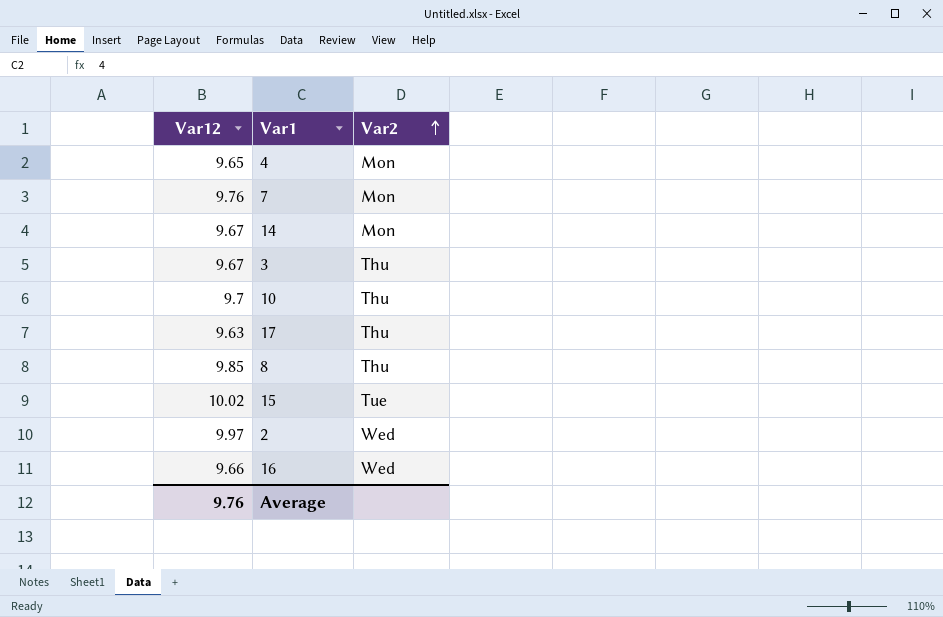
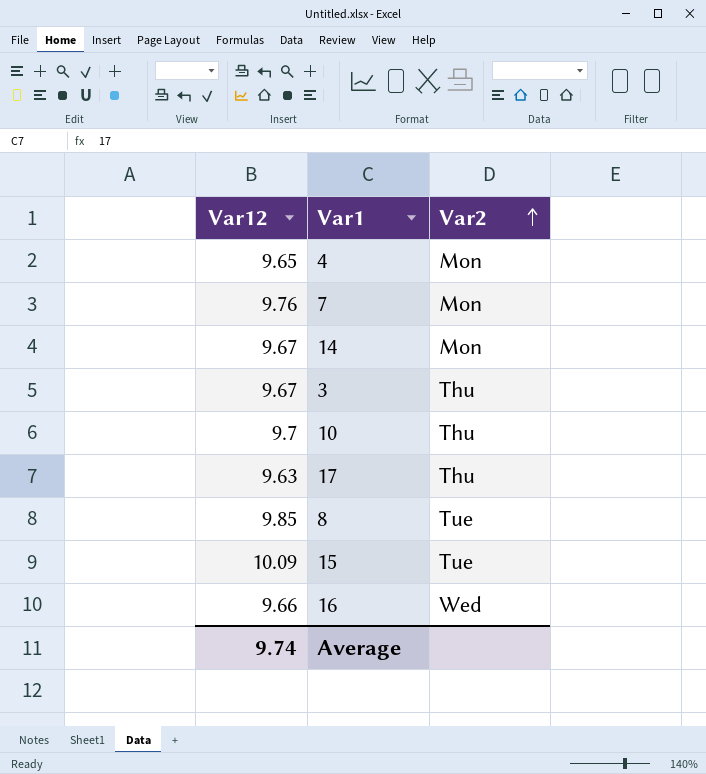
row 2: 9.97 | Wed -> none
8 | Var2: Thu -> Tue
15 | Var12: 10.02 -> 10.09
Average | Var12: 9.76 -> 9.74

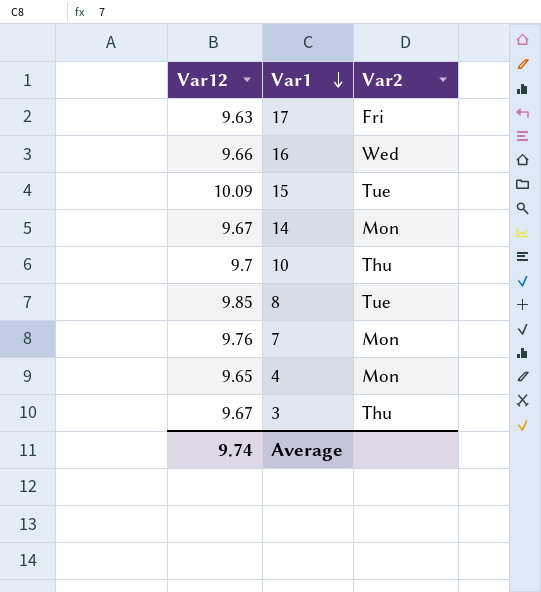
row order: Var2 ascending -> Var1 descending
17 | Var2: Thu -> Fri

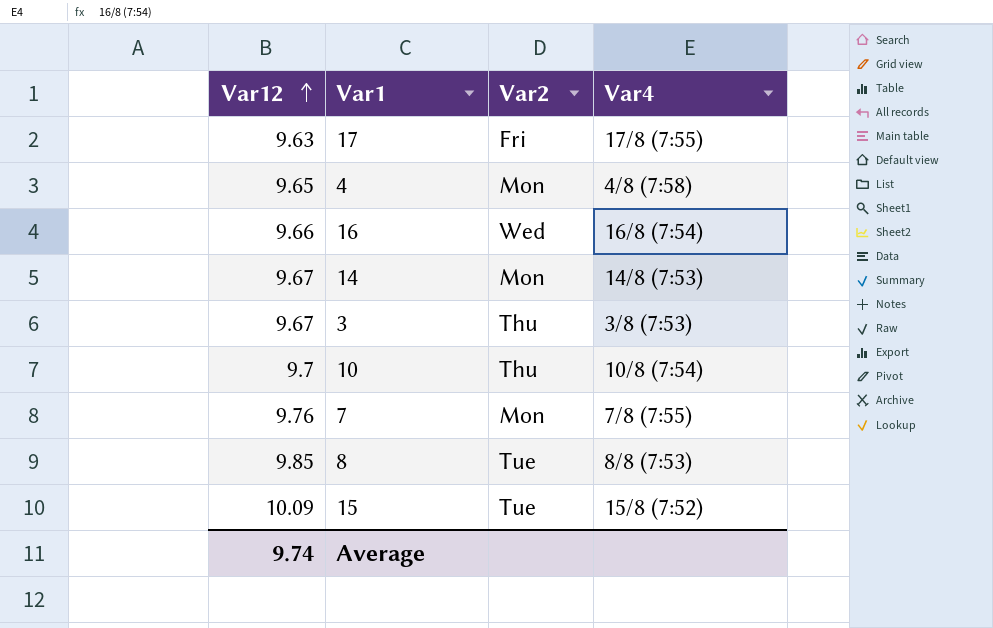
row order: Var1 descending -> Var12 ascending
column Var4 | position: none -> 4

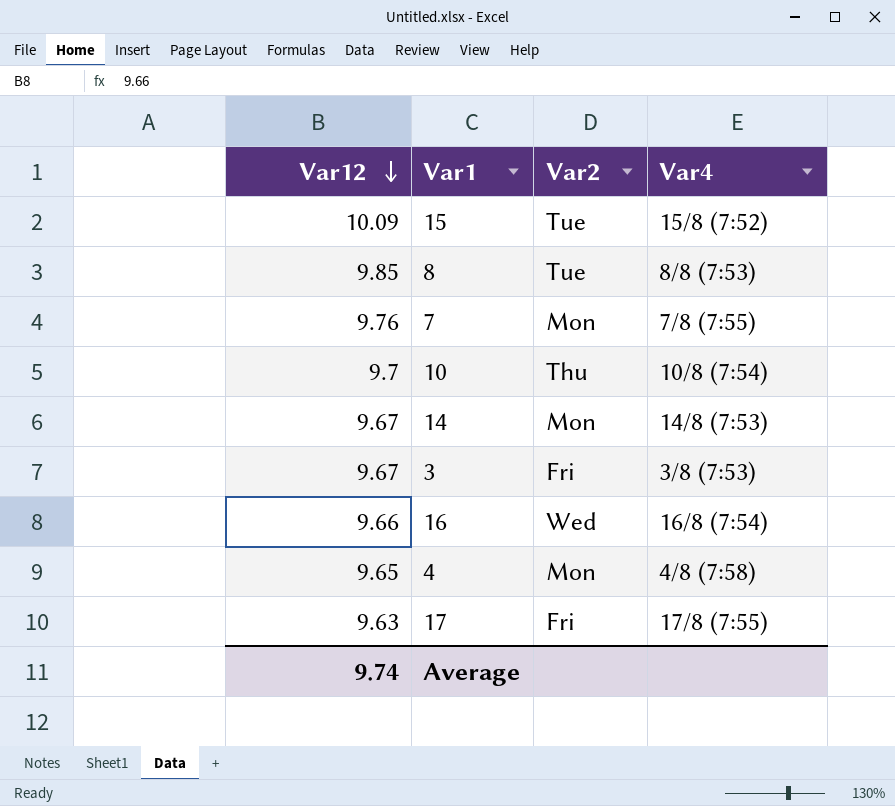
row order: Var12 ascending -> Var12 descending
3 | Var2: Thu -> Fri

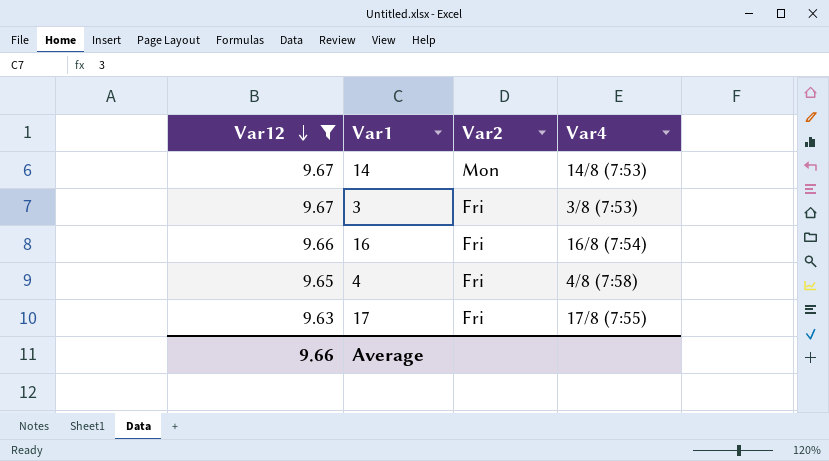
filter: none -> Var12 <= 9.67
16 | Var2: Wed -> Fri
4 | Var2: Mon -> Fri
Average | Var12: 9.74 -> 9.66

